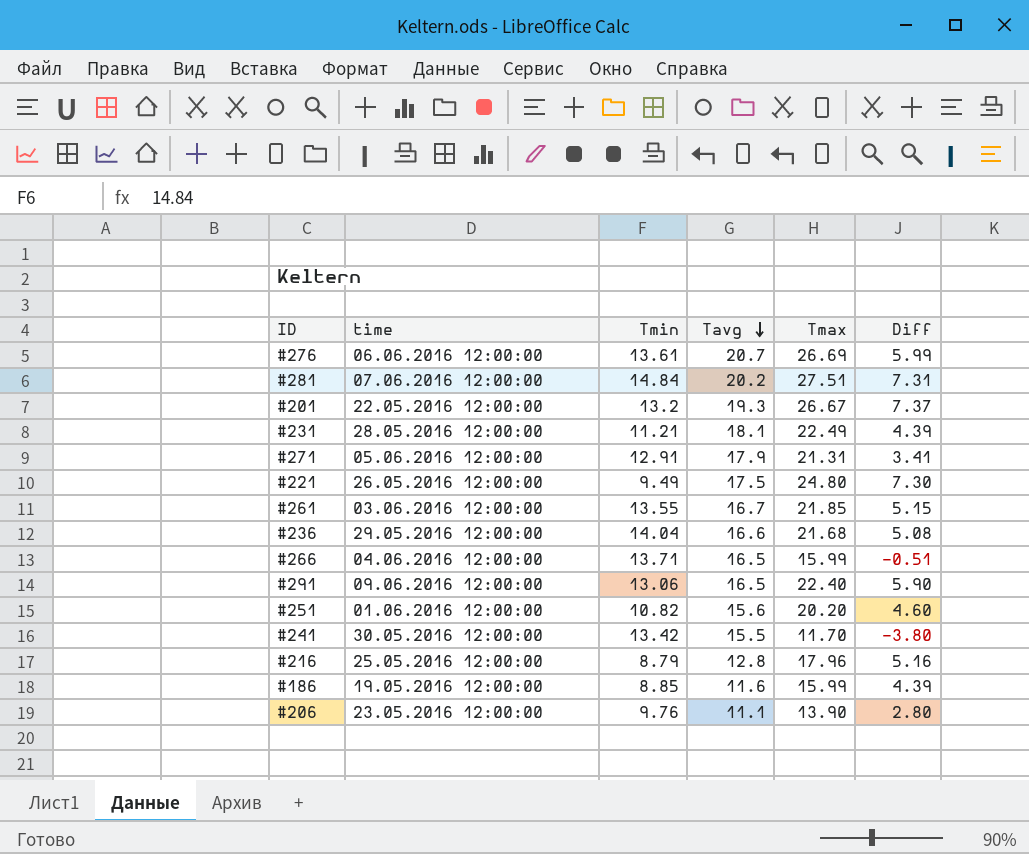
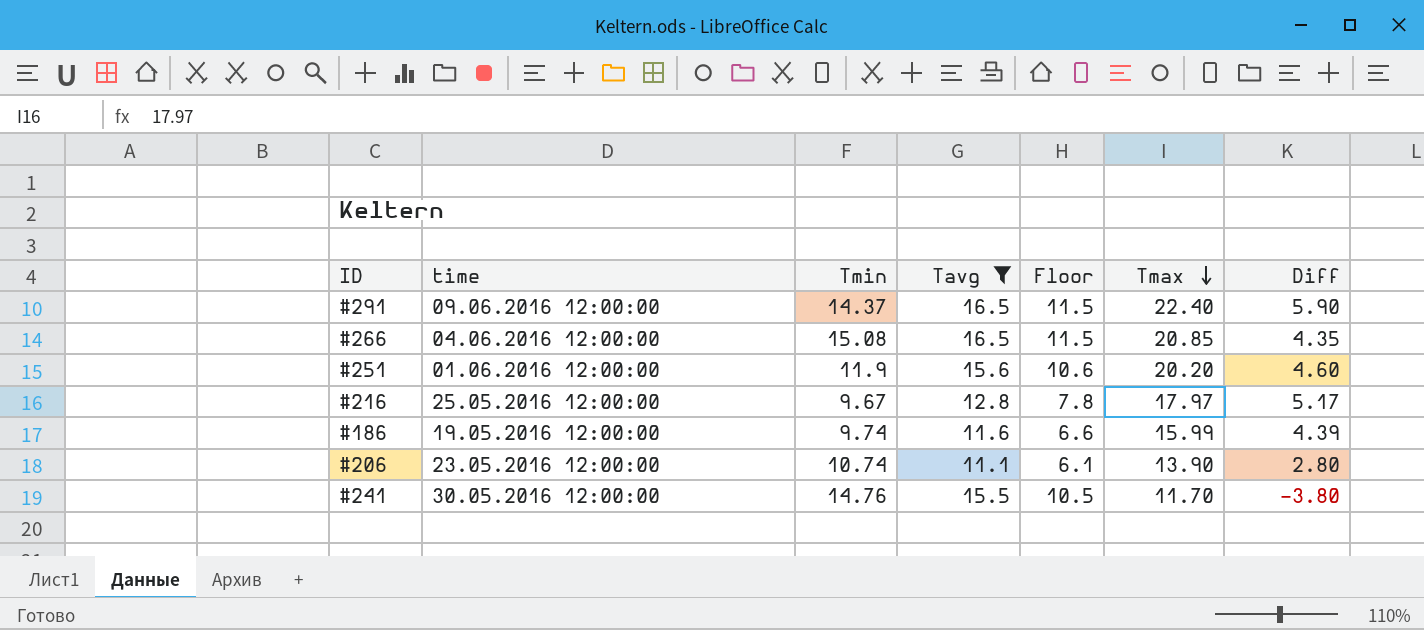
filter: none -> Tavg <= 16.5
row order: Tavg descending -> Tmax descending
column Floor | formula: none -> [Tavg] - 5
#291 | Tmin: 13.06 -> 14.37
#266 | Tmin: 13.71 -> 15.08
#266 | Tmax: 15.99 -> 20.85
#266 | Diff: -0.51 -> 4.35
#251 | Tmin: 10.82 -> 11.9
#216 | Tmin: 8.79 -> 9.67
#216 | Tmax: 17.96 -> 17.97
#216 | Diff: 5.16 -> 5.17
#186 | Tmin: 8.85 -> 9.74
#206 | Tmin: 9.76 -> 10.74
#241 | Tmin: 13.42 -> 14.76

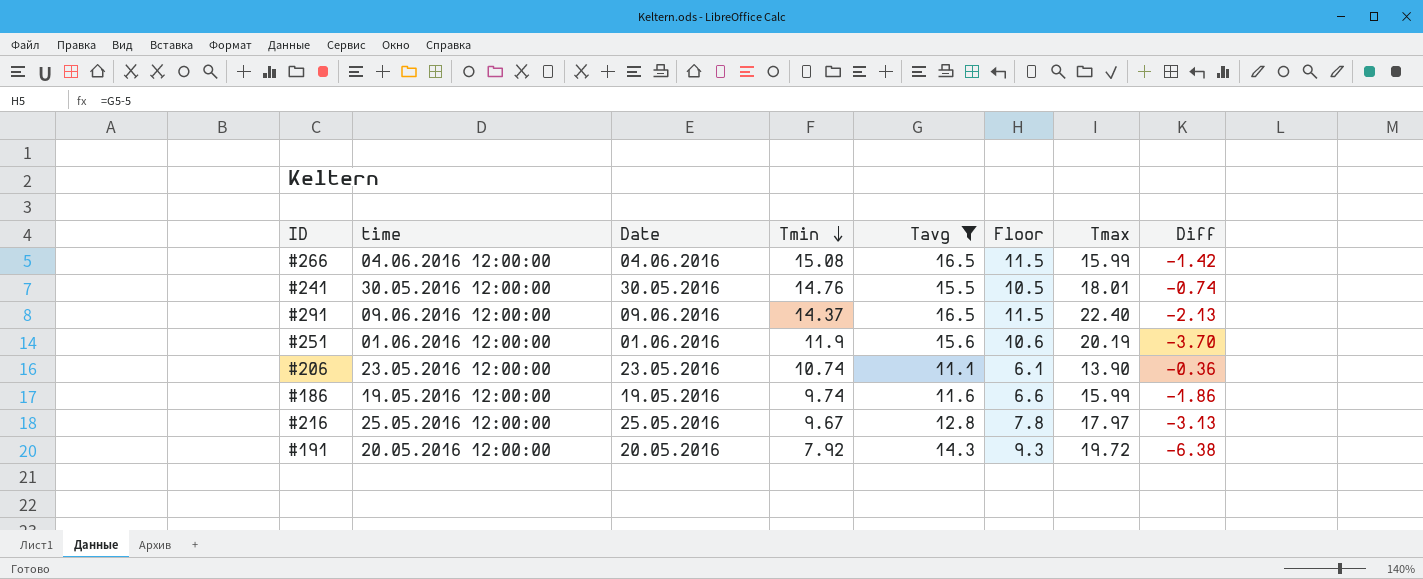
row order: Tmax descending -> Tmin descending
column Date | position: none -> 3
column Diff | formula: [Tmax] - [Tavg] -> [Tmin] - [Tavg]
#266 | Tmax: 20.85 -> 15.99
#241 | Tmax: 11.70 -> 18.01
#251 | Tmax: 20.20 -> 20.19
row #191: none -> 20.05.2016 12:00:00 | 20.05.2016 | 7.92 | 14.3 | 9.3 | 19.72 | -6.38

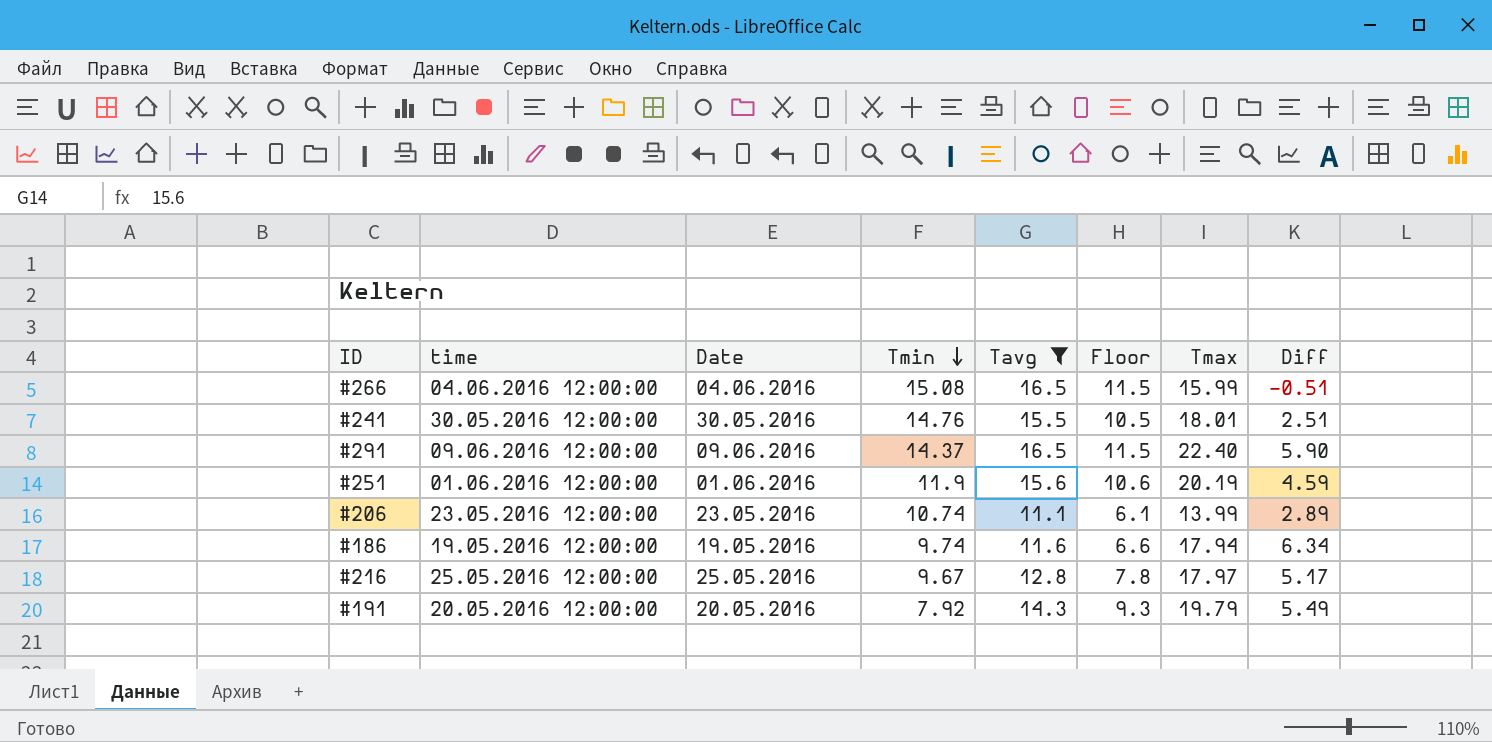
column Diff | formula: [Tmin] - [Tavg] -> [Tmax] - [Tavg]
#206 | Tmax: 13.90 -> 13.99
#186 | Tmax: 15.99 -> 17.94
#191 | Tmax: 19.72 -> 19.79

